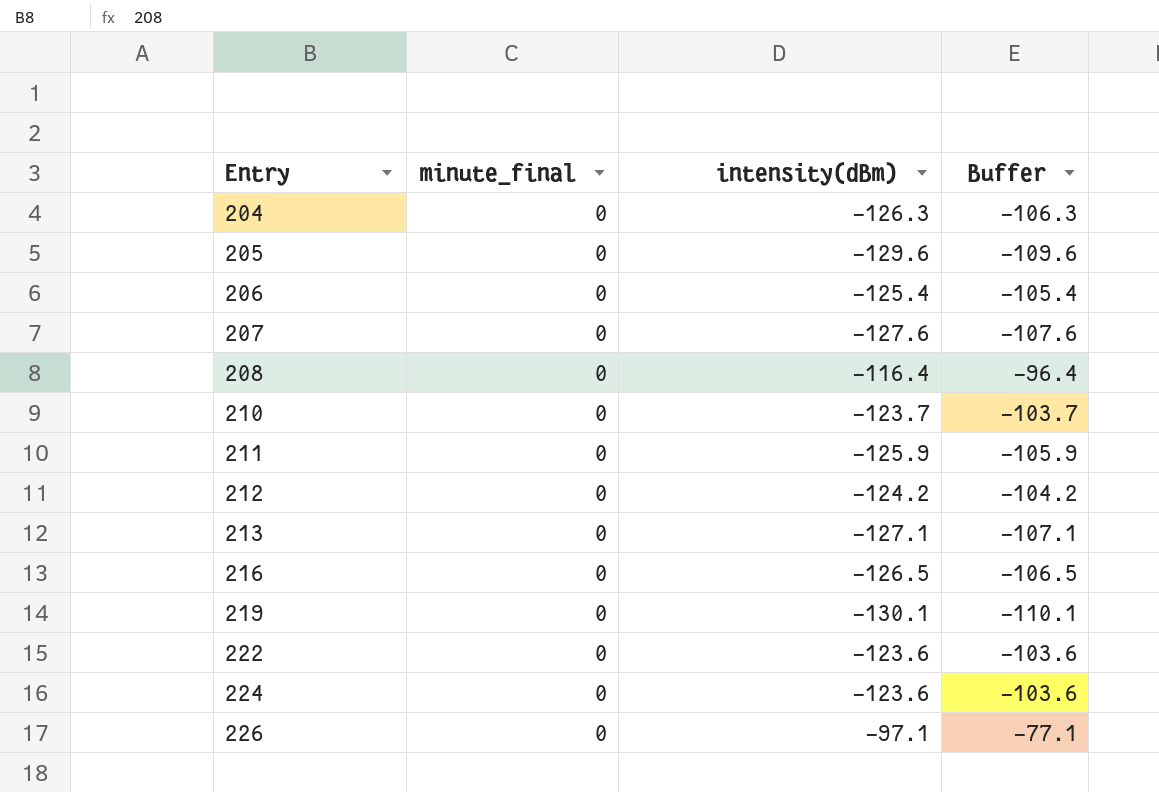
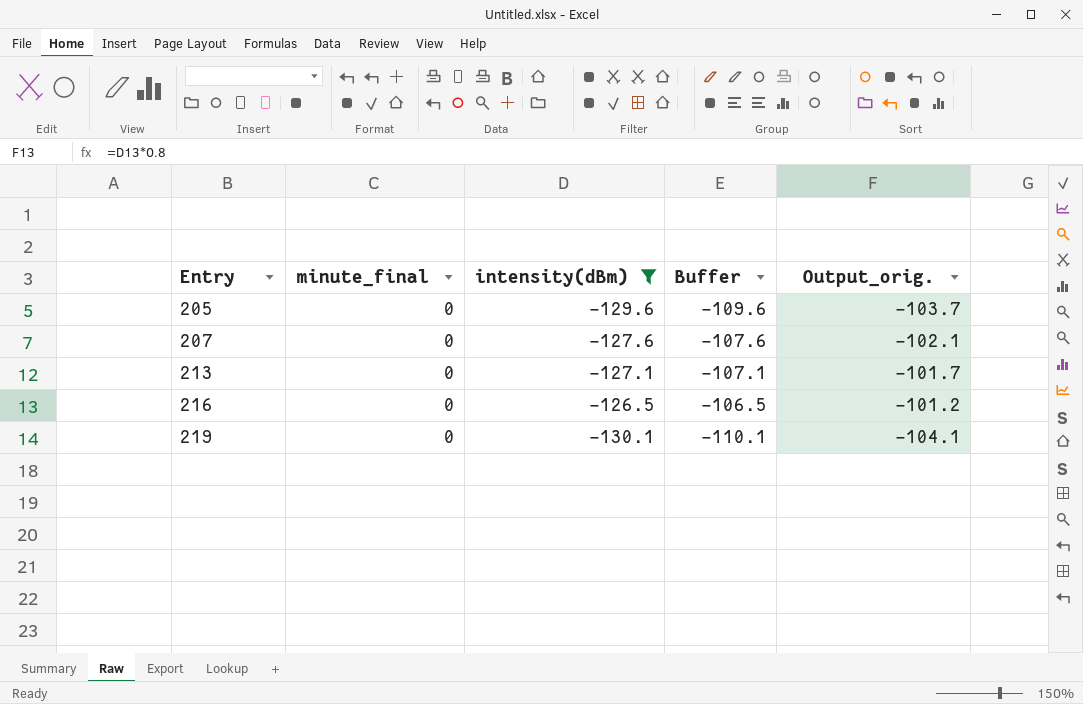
filter: none -> intensity(dBm) <= -126.5
column Output_orig. | formula: none -> [intensity(dBm)] * 0.8

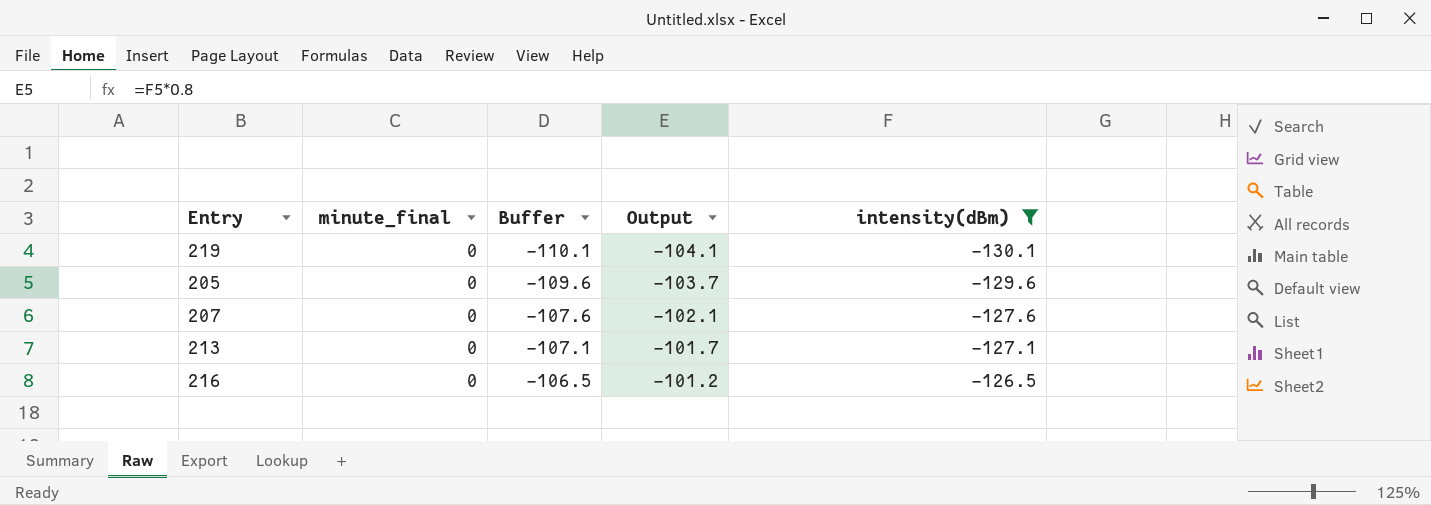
row order: Entry ascending -> Buffer ascending
column name: Output_orig. -> Output
column intensity(dBm) | position: 3 -> 5

